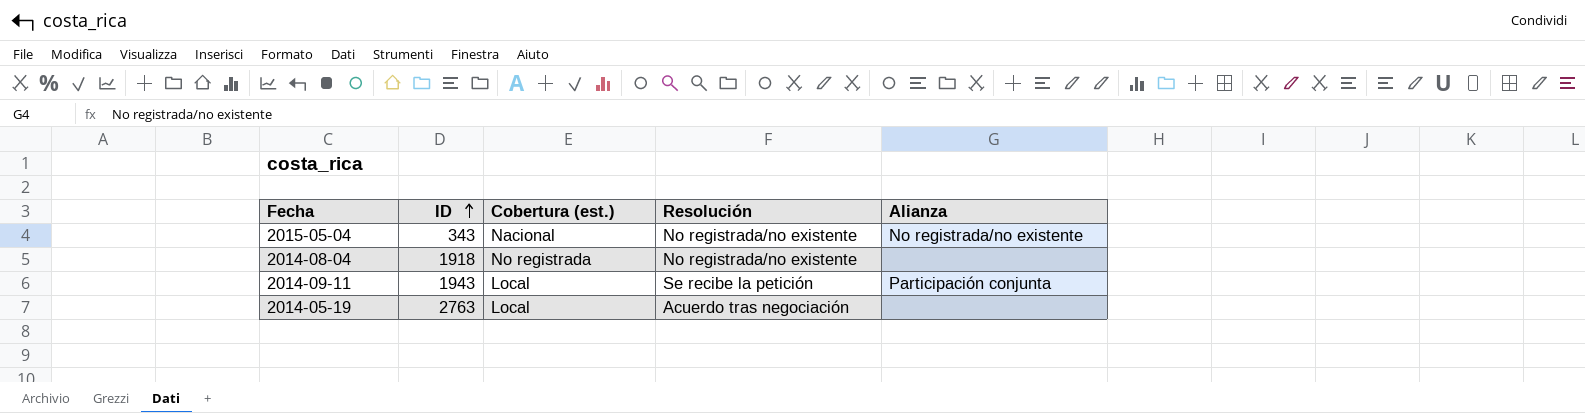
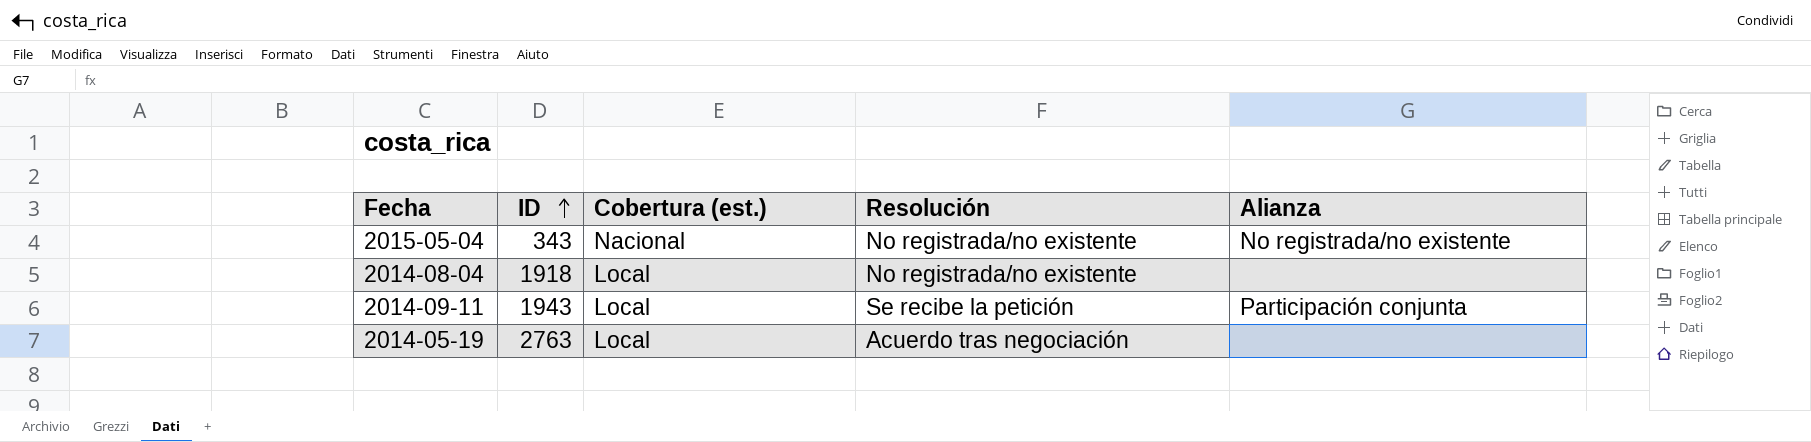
2014-08-04 | Cobertura (est.): No registrada -> Local

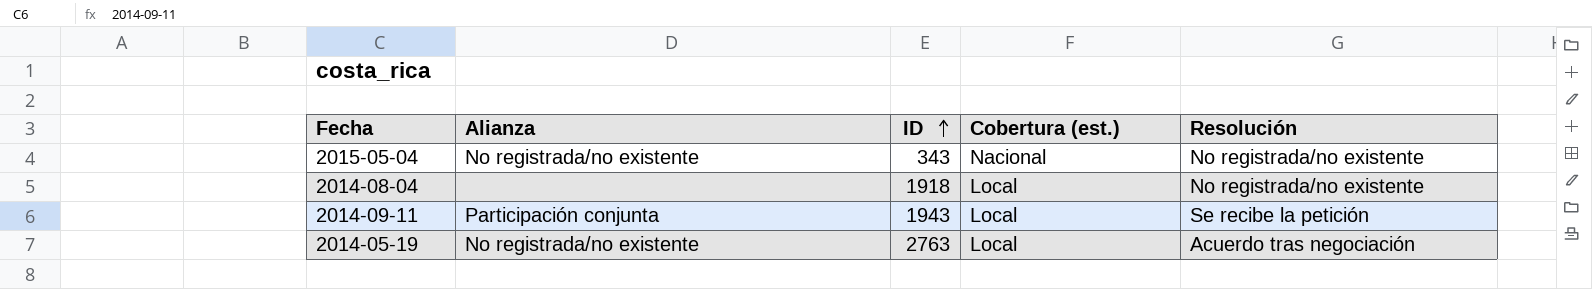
column Alianza | position: 5 -> 2
2014-05-19 | Alianza: none -> No registrada/no existente

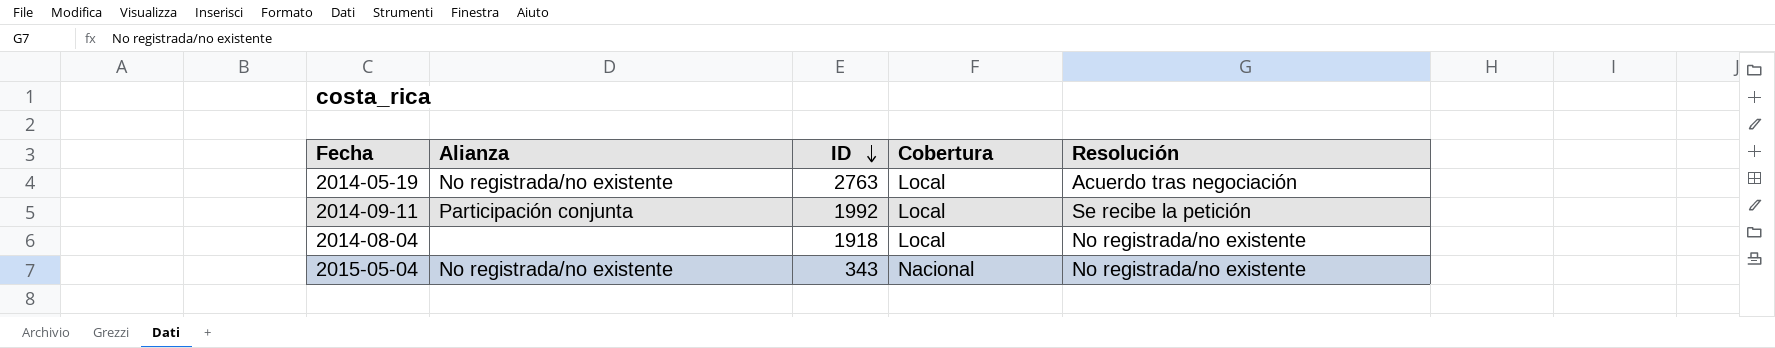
row order: ID ascending -> ID descending
column name: Cobertura (est.) -> Cobertura
2014-09-11 | ID: 1943 -> 1992

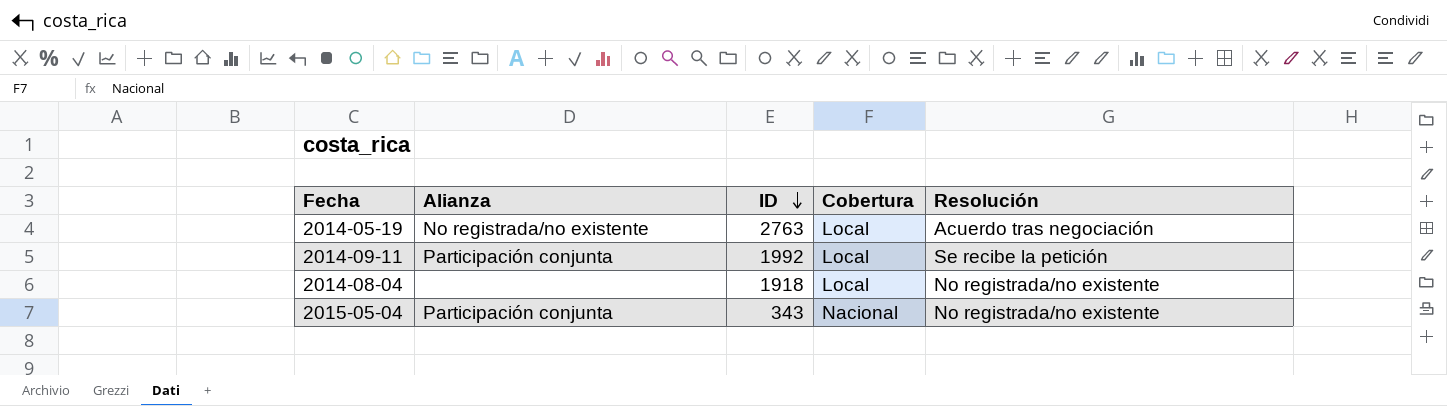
2015-05-04 | Alianza: No registrada/no existente -> Participación conjunta

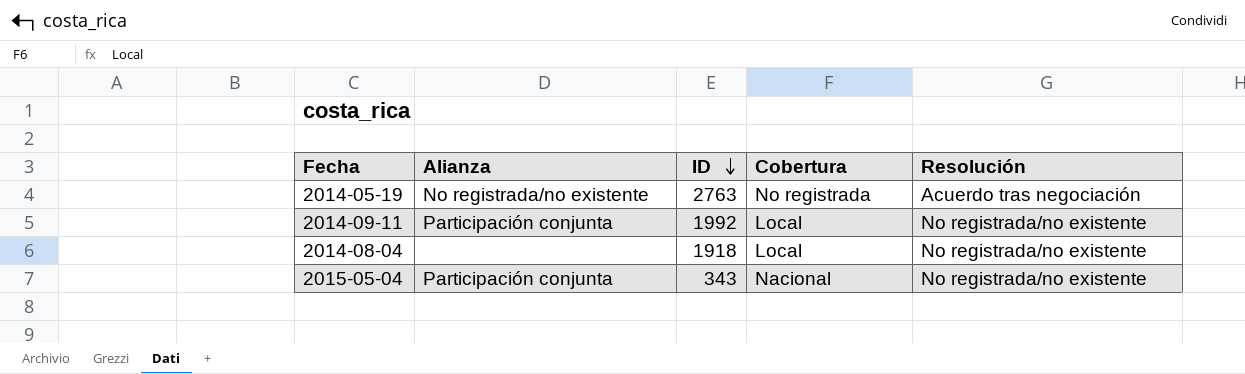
2014-05-19 | Cobertura: Local -> No registrada
2014-09-11 | Resolución: Se recibe la petición -> No registrada/no existente

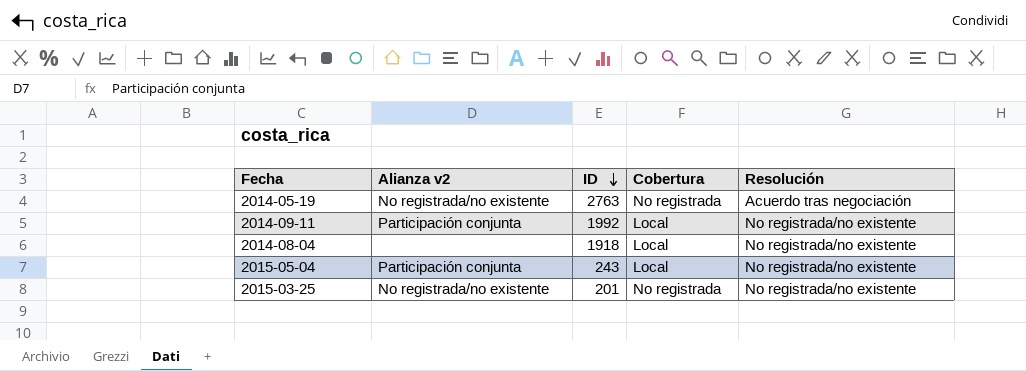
column name: Alianza -> Alianza v2
2015-05-04 | ID: 343 -> 243
2015-05-04 | Cobertura: Nacional -> Local
row 2015-03-25: none -> No registrada/no existente | 201 | No registrada | No registrada/no existente

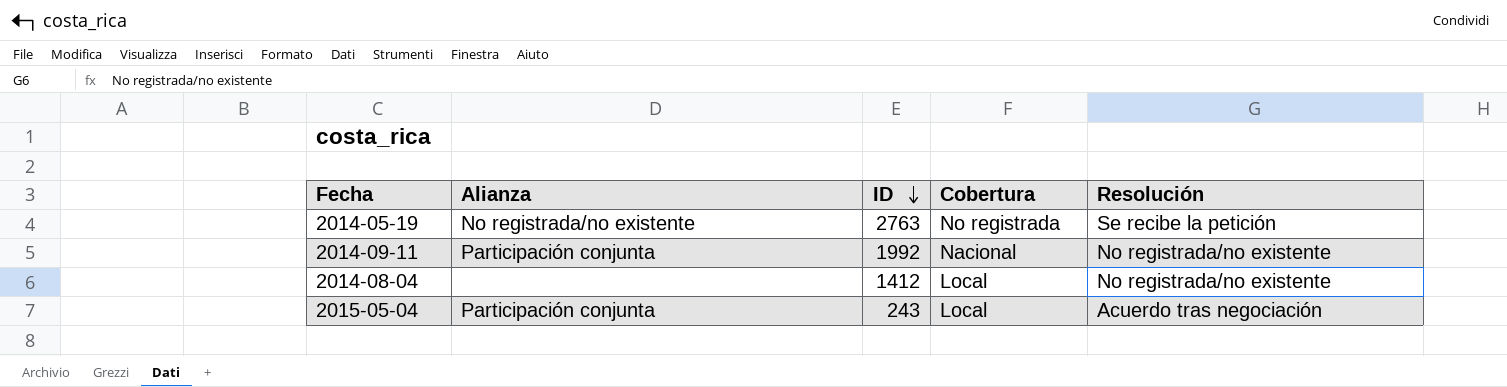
column name: Alianza v2 -> Alianza
row 2015-03-25: No registrada/no existente | 201 | No registrada | No registrada/no existente -> none
2014-05-19 | Resolución: Acuerdo tras negociación -> Se recibe la petición
2014-09-11 | Cobertura: Local -> Nacional
2014-08-04 | ID: 1918 -> 1412
2015-05-04 | Resolución: No registrada/no existente -> Acuerdo tras negociación

